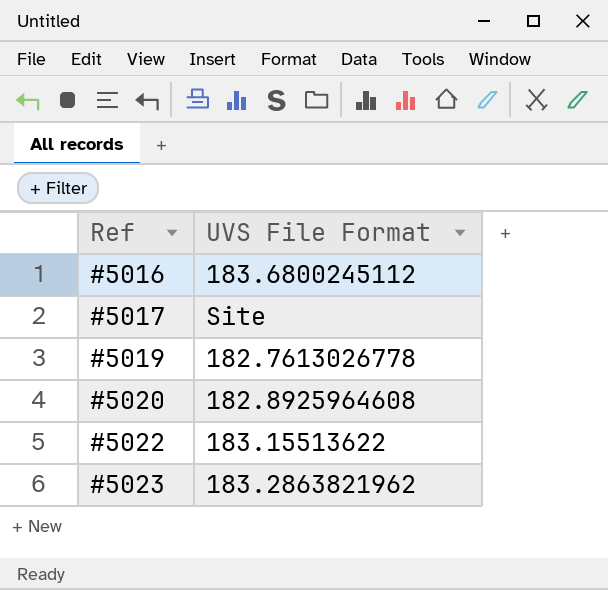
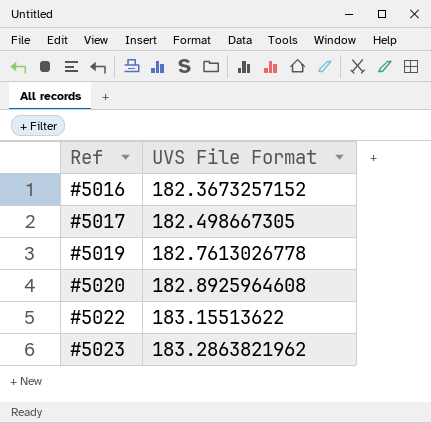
#5016 | UVS File Format: 183.6800245112 -> 182.3673257152
#5017 | UVS File Format: Site -> 182.498667305

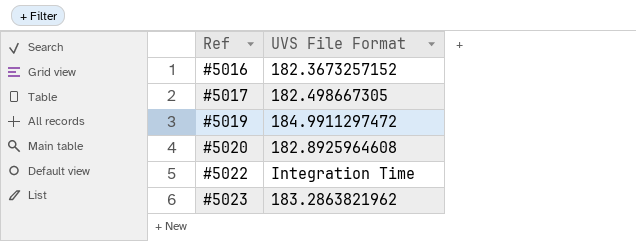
#5019 | UVS File Format: 182.7613026778 -> 184.9911297472
#5022 | UVS File Format: 183.15513622 -> Integration Time

